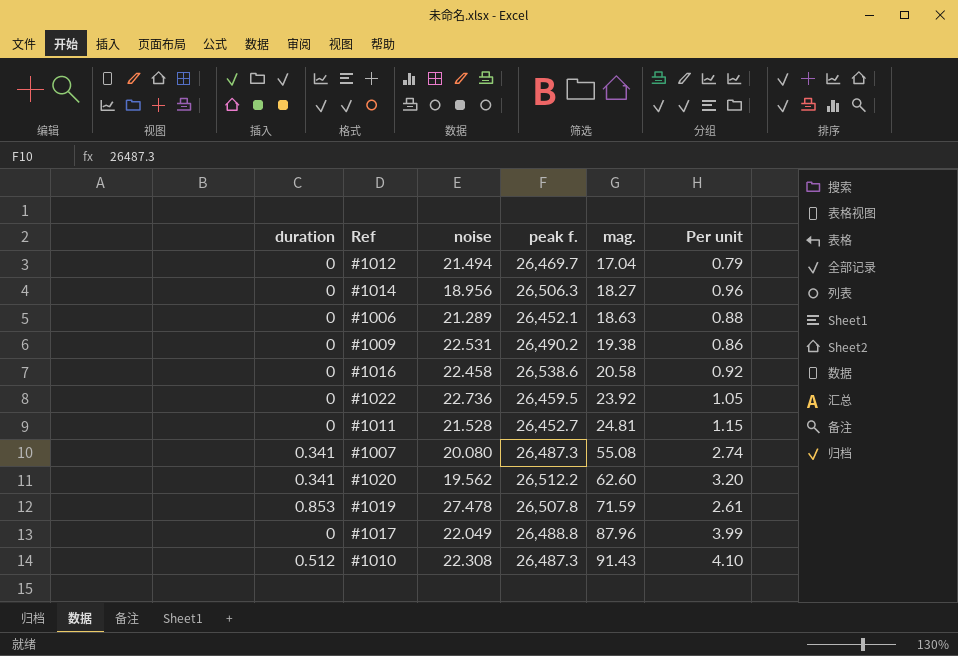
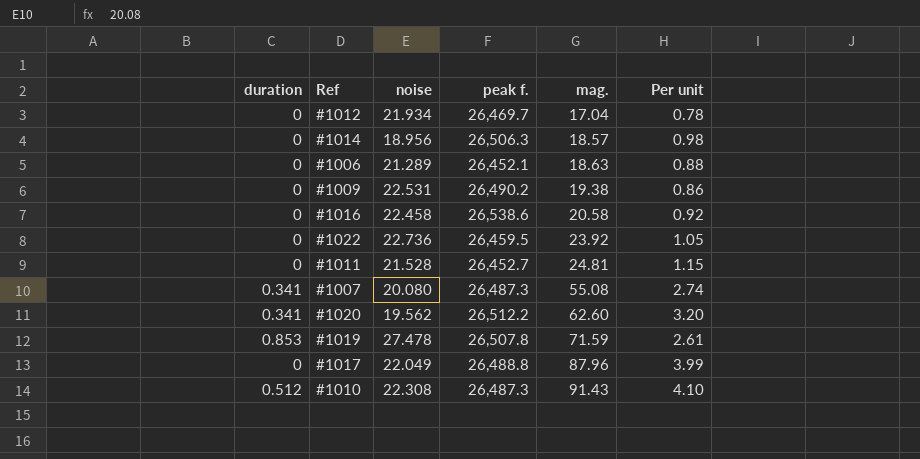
#1012 | noise: 21.494 -> 21.934
#1012 | Per unit: 0.79 -> 0.78
#1014 | mag.: 18.27 -> 18.57
#1014 | Per unit: 0.96 -> 0.98

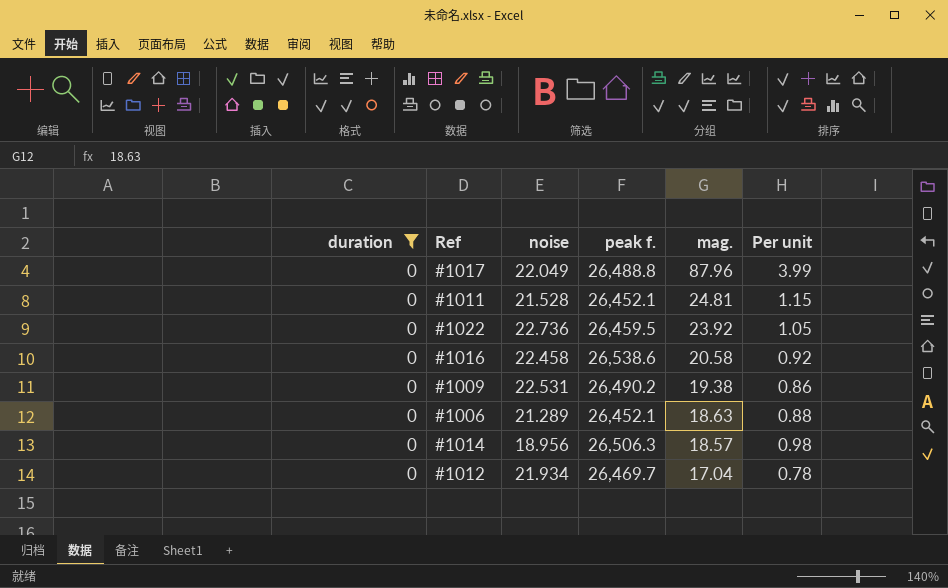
filter: none -> duration = 0
row order: mag. ascending -> mag. descending
#1011 | peak f.: 26,452.7 -> 26,452.1

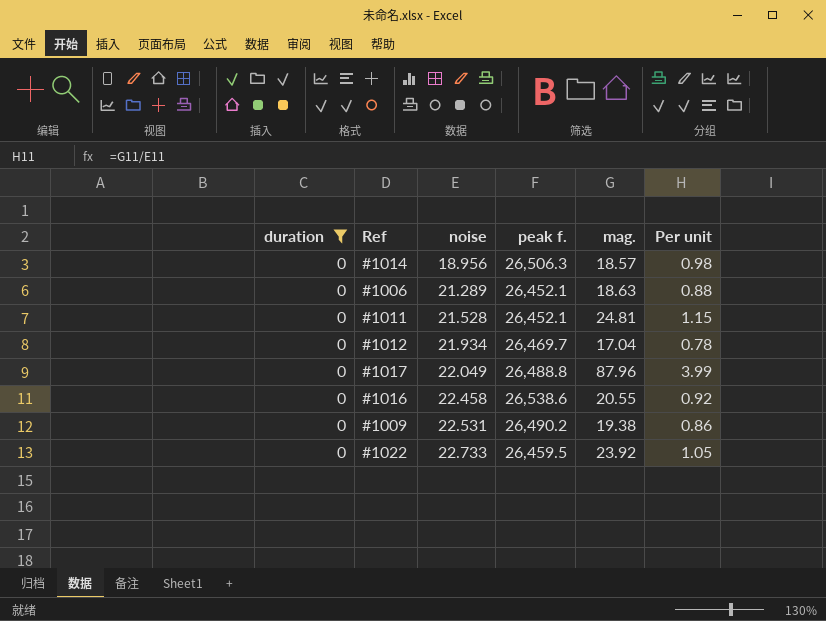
row order: mag. descending -> noise ascending
#1016 | mag.: 20.58 -> 20.55
#1022 | noise: 22.736 -> 22.733

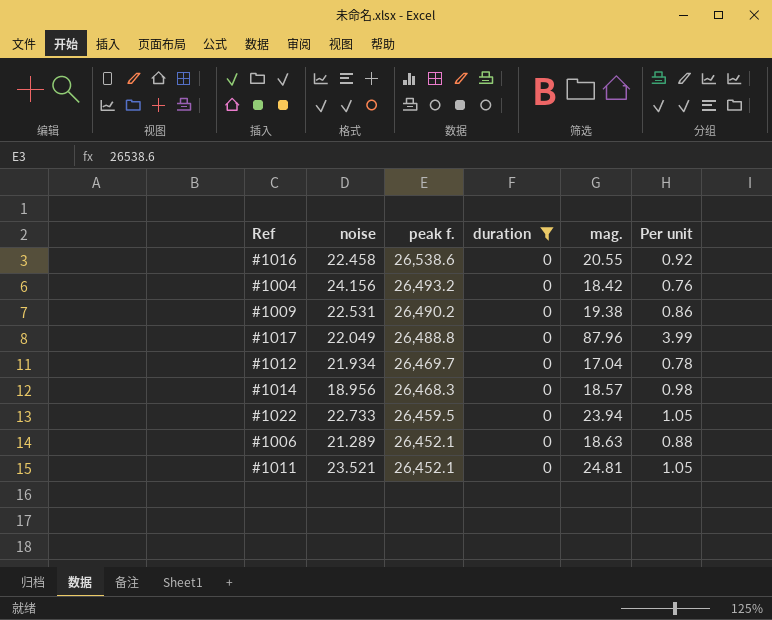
row order: noise ascending -> peak f. descending
column duration | position: 1 -> 4
row #1004: none -> 24.156 | 26,493.2 | 0 | 18.42 | 0.76
#1014 | peak f.: 26,506.3 -> 26,468.3
#1022 | mag.: 23.92 -> 23.94
#1011 | noise: 21.528 -> 23.521
#1011 | Per unit: 1.15 -> 1.05

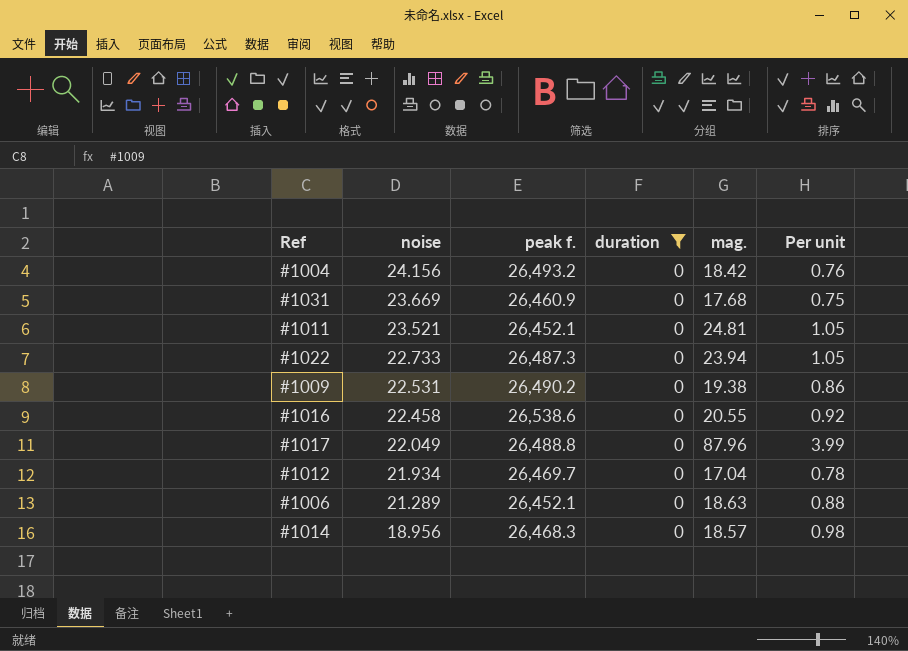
row order: peak f. descending -> noise descending
row #1031: none -> 23.669 | 26,460.9 | 0 | 17.68 | 0.75
#1022 | peak f.: 26,459.5 -> 26,487.3

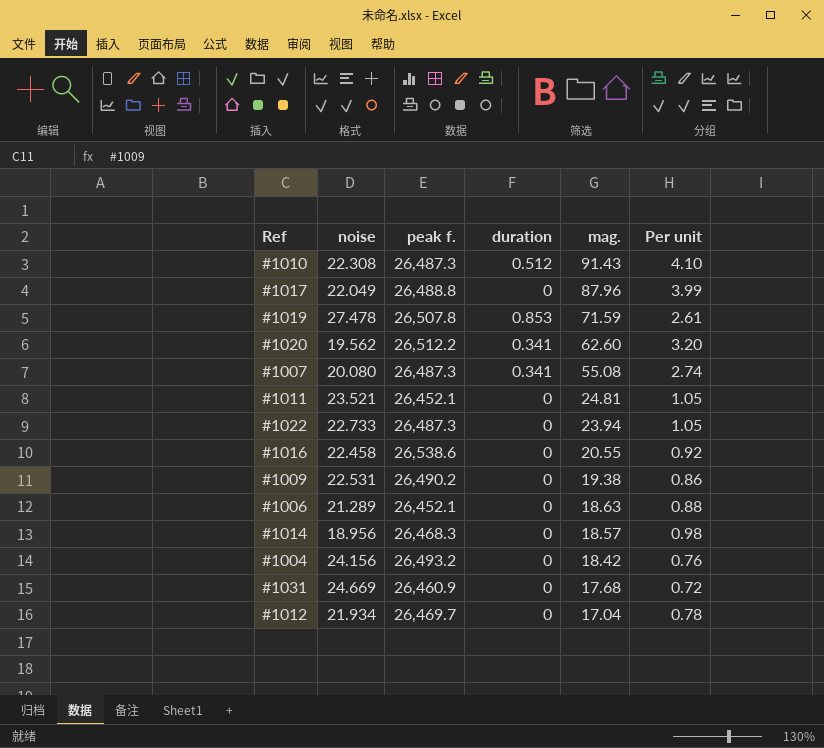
filter: duration = 0 -> none
row order: noise descending -> mag. descending
#1031 | noise: 23.669 -> 24.669
#1031 | Per unit: 0.75 -> 0.72

